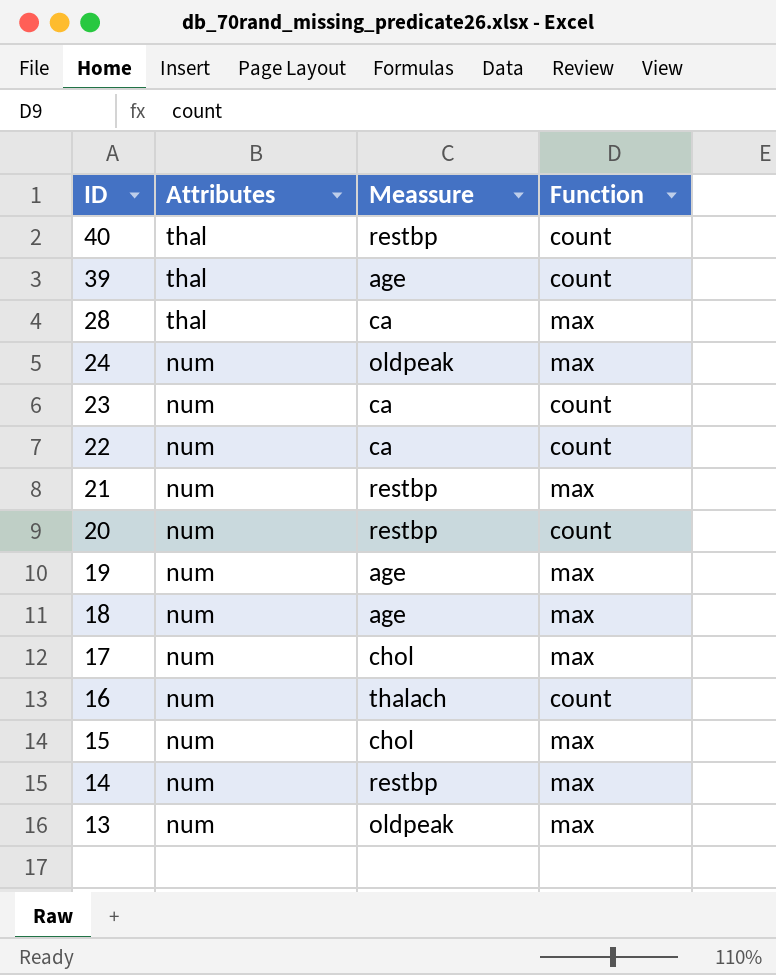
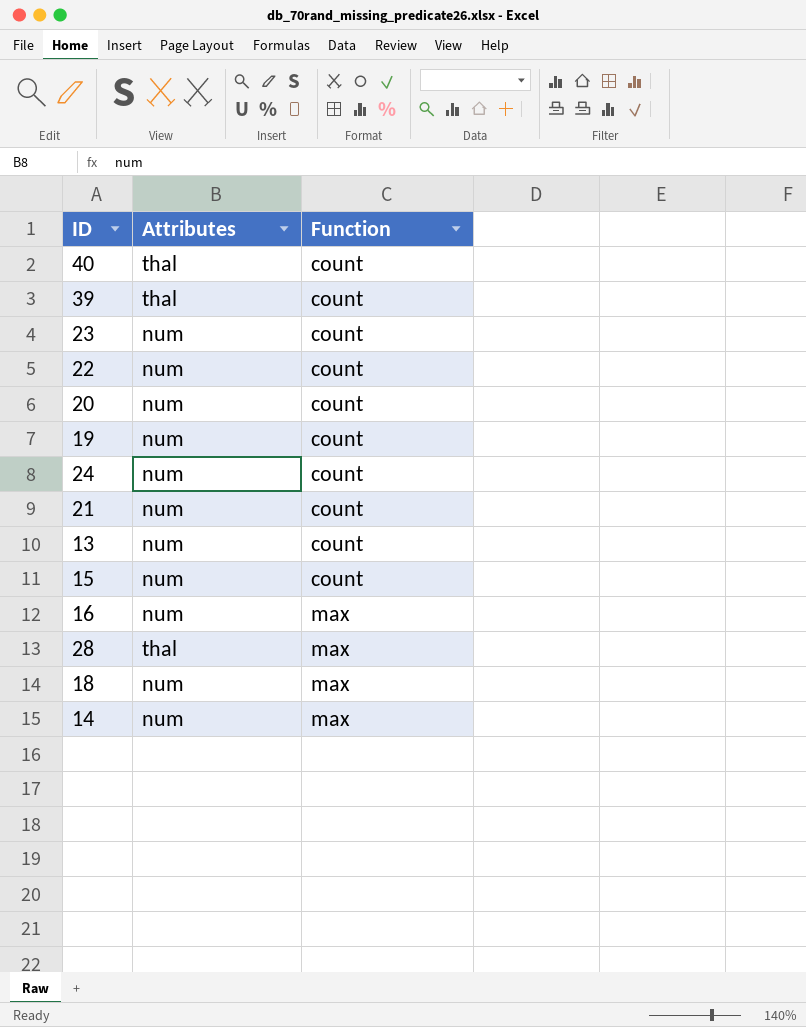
row order: ID descending -> Function ascending
column Meassure | position: 3 -> none
row 17: num | chol | max -> none
19 | Function: max -> count
24 | Function: max -> count
21 | Function: max -> count
13 | Function: max -> count
15 | Function: max -> count
16 | Function: count -> max

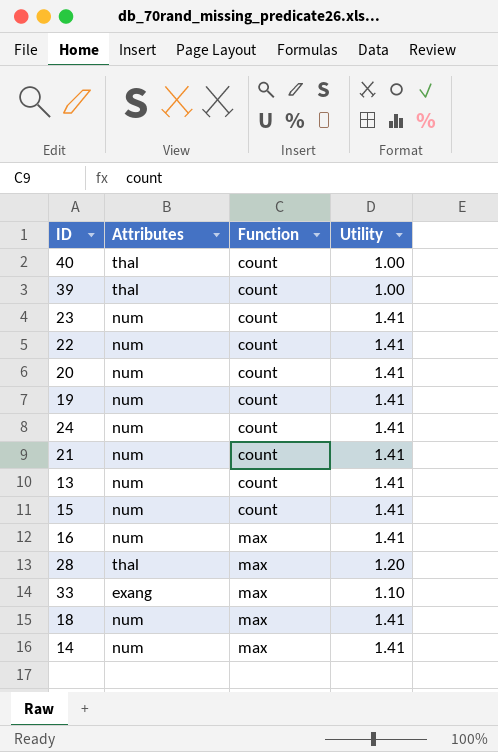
column Utility | position: none -> 4
row 33: none -> exang | max | 1.10

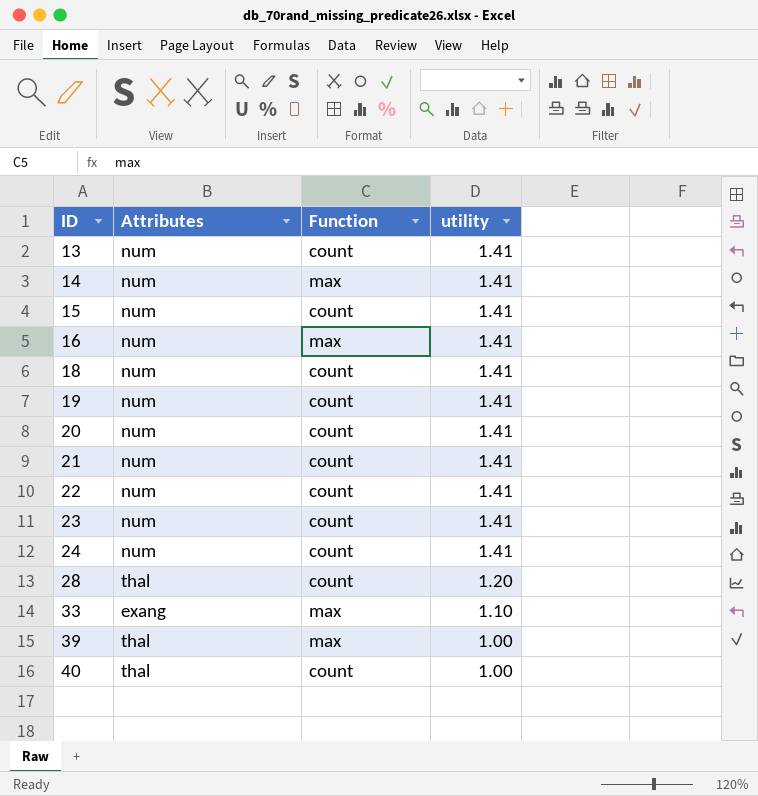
row order: Function ascending -> ID ascending
column name: Utility -> utility
18 | Function: max -> count
28 | Function: max -> count
39 | Function: count -> max

